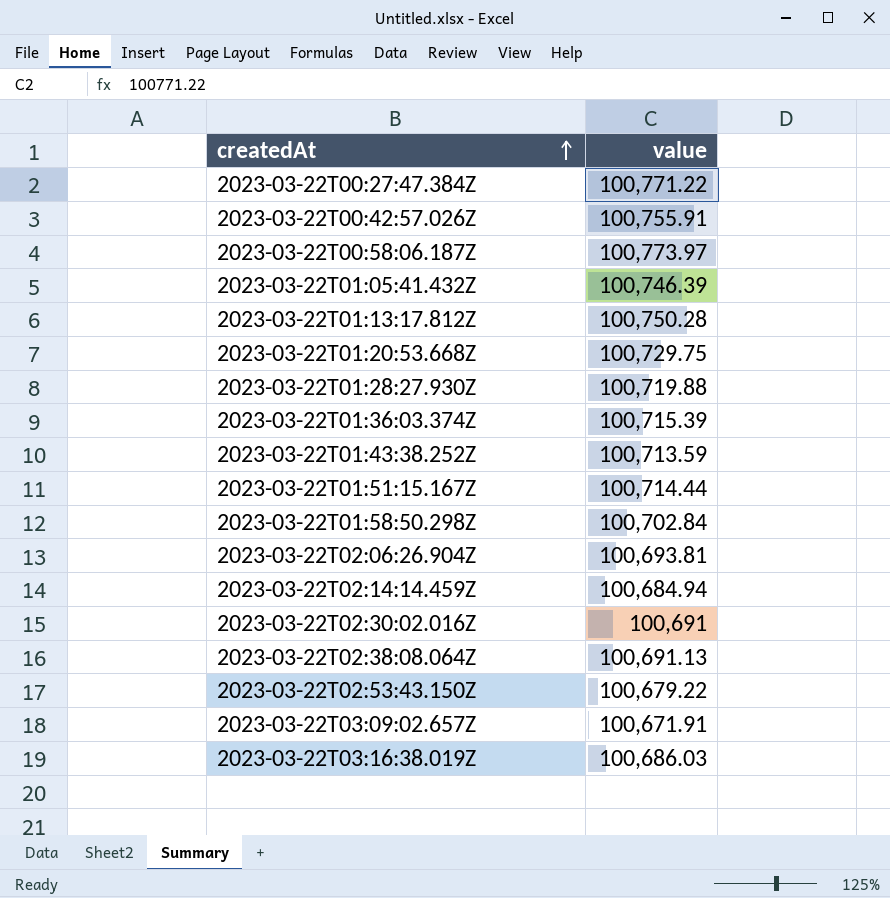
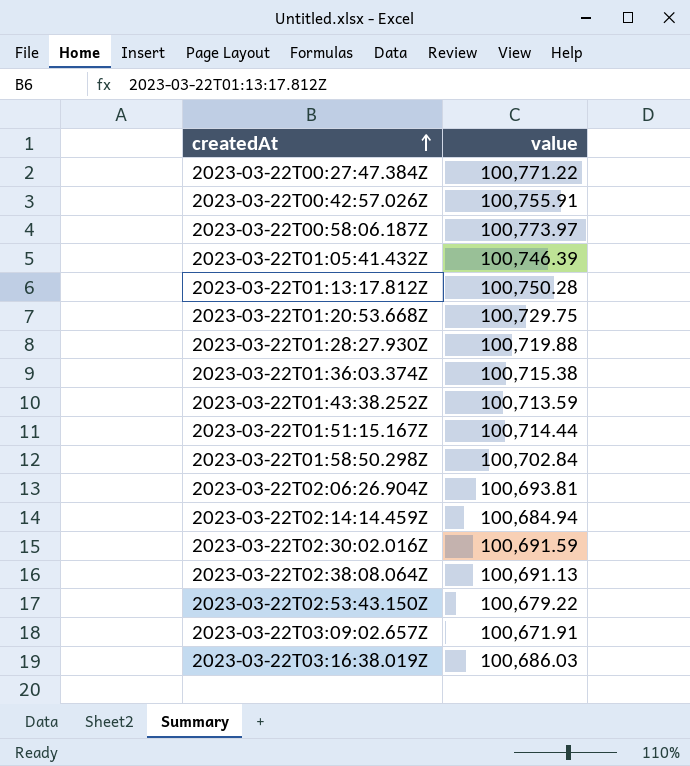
2023-03-22T01:36:03.374Z | value: 100,715.39 -> 100,715.38
2023-03-22T02:30:02.016Z | value: 100,691 -> 100,691.59

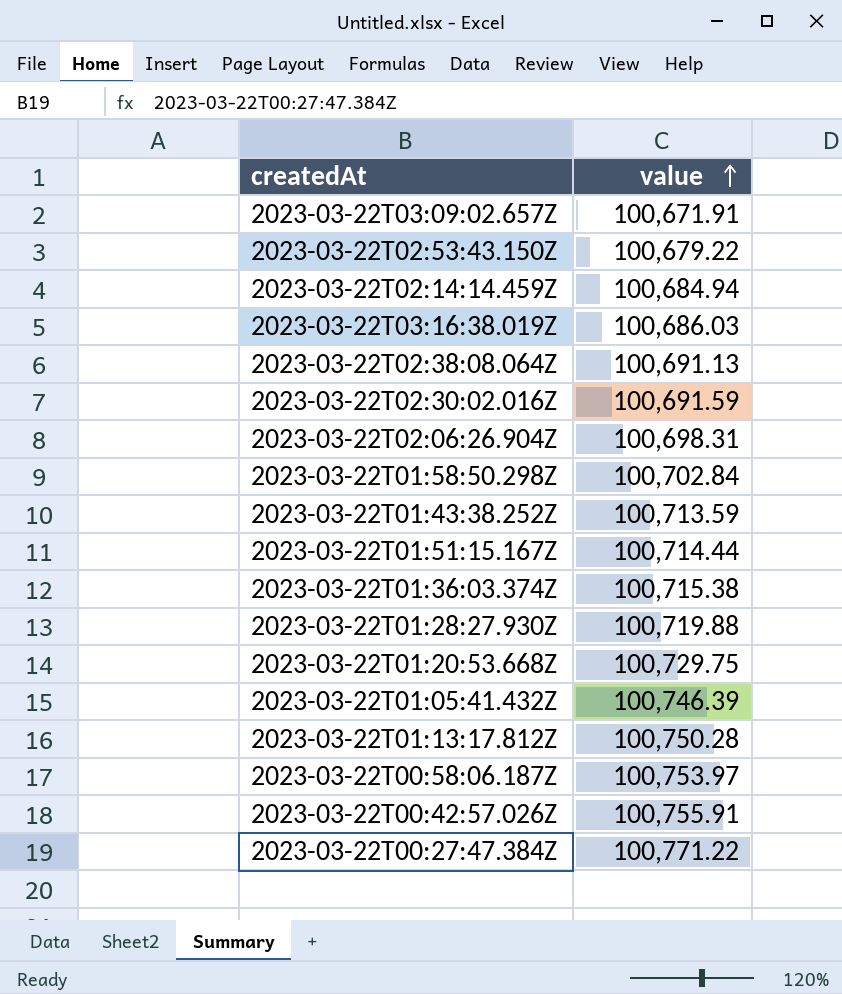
row order: createdAt ascending -> value ascending
2023-03-22T02:06:26.904Z | value: 100,693.81 -> 100,698.31
2023-03-22T00:58:06.187Z | value: 100,773.97 -> 100,753.97

